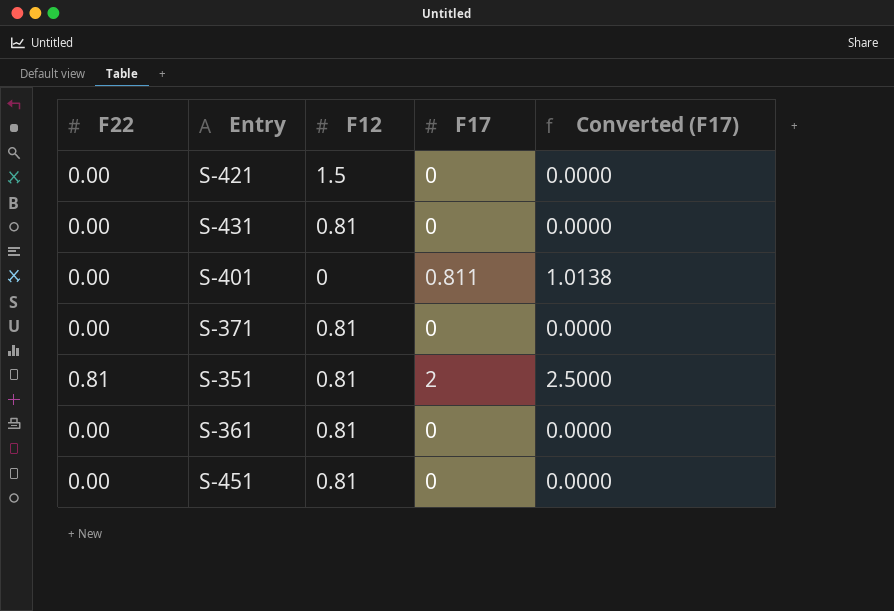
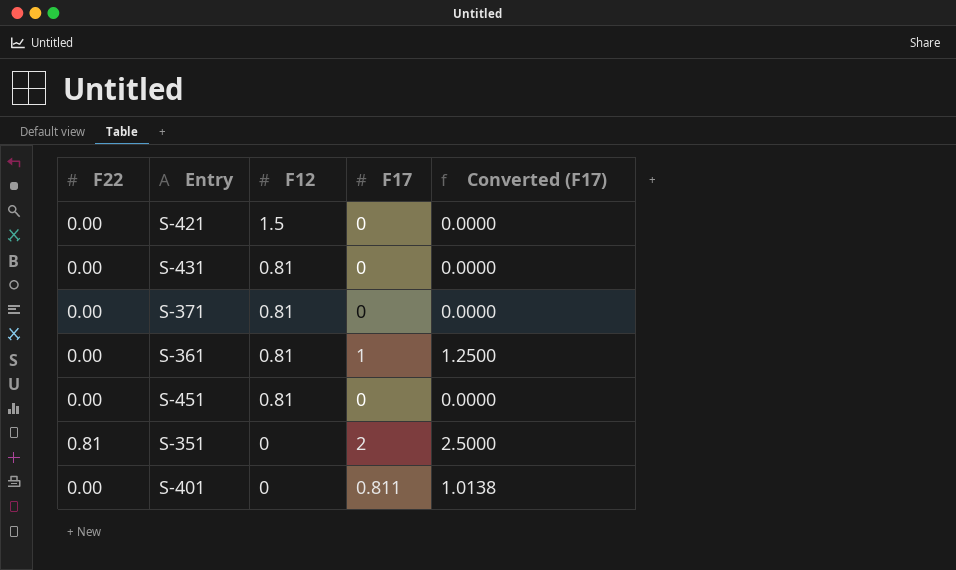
row order: none -> F12 descending
S-361 | F17: 0 -> 1
S-361 | Converted (F17): 0.0000 -> 1.2500
S-351 | F12: 0.81 -> 0

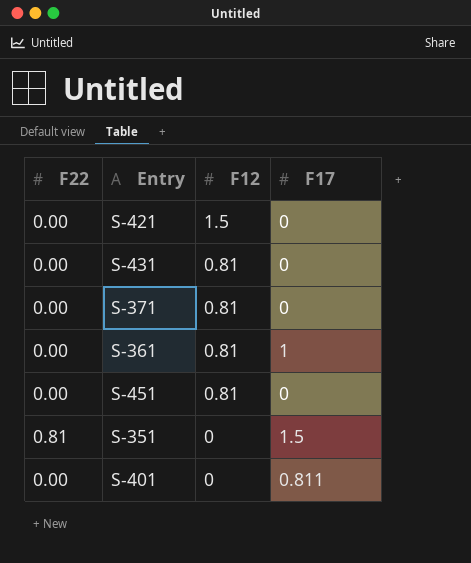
column Converted (F17) | formula: [F17] * 1.25 -> none
S-351 | F17: 2 -> 1.5

